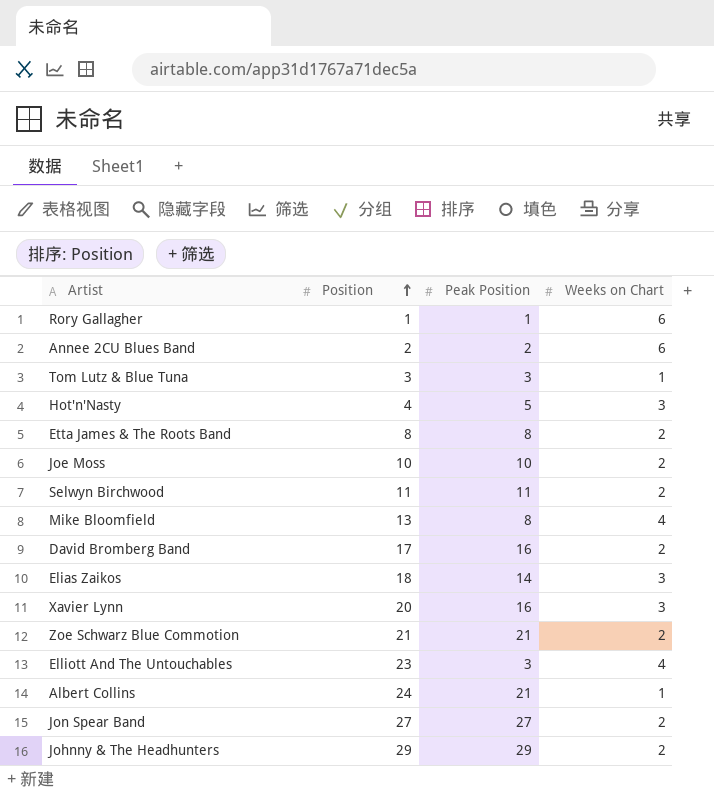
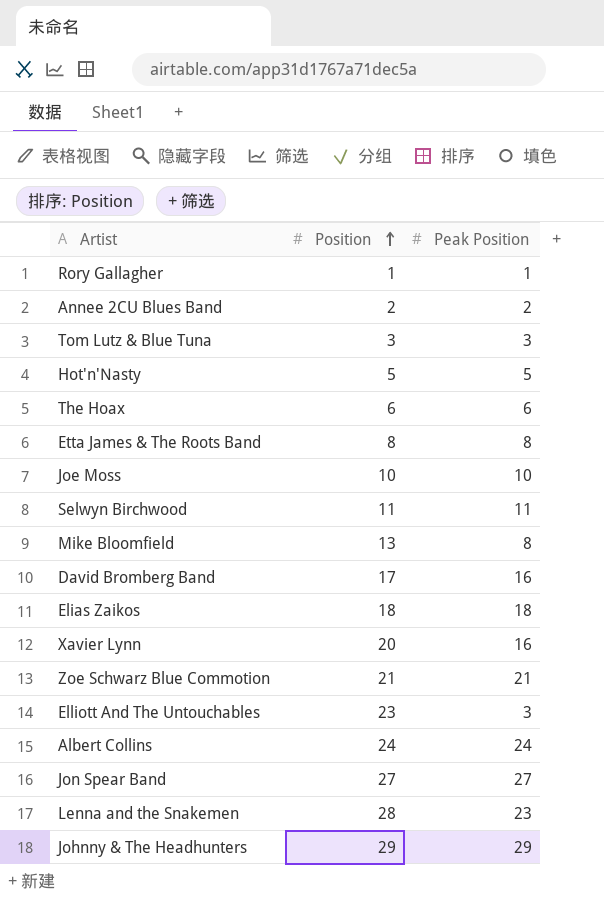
column Weeks on Chart | position: 4 -> none
Hot'n'Nasty | Position: 4 -> 5
row The Hoax: none -> 6 | 6
Elias Zaikos | Peak Position: 14 -> 18
Albert Collins | Peak Position: 21 -> 24
row Lenna and the Snakemen: none -> 28 | 23

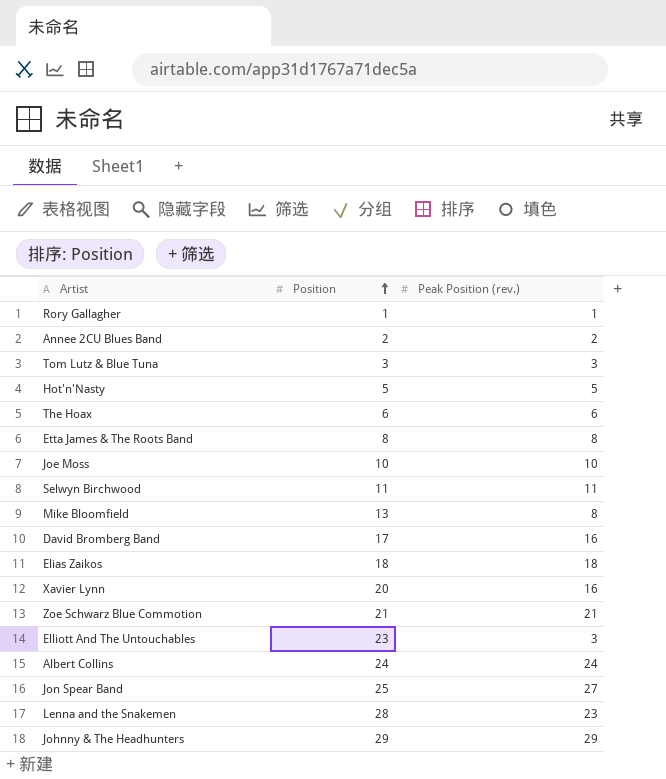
column name: Peak Position -> Peak Position (rev.)
Jon Spear Band | Position: 27 -> 25

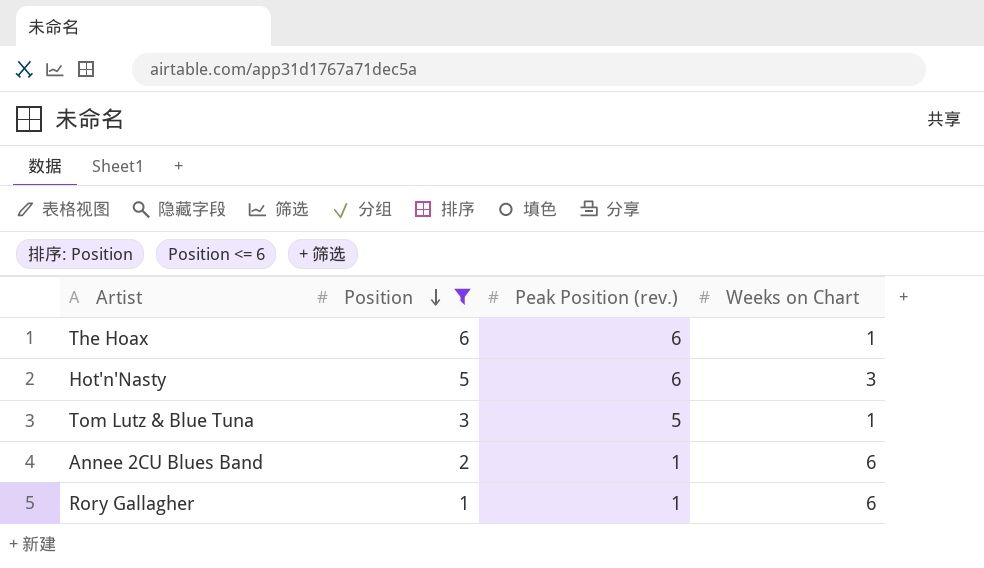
filter: none -> Position <= 6
row order: Position ascending -> Position descending
column Weeks on Chart | position: none -> 4
Hot'n'Nasty | Peak Position (rev.): 5 -> 6
Tom Lutz & Blue Tuna | Peak Position (rev.): 3 -> 5
Annee 2CU Blues Band | Peak Position (rev.): 2 -> 1

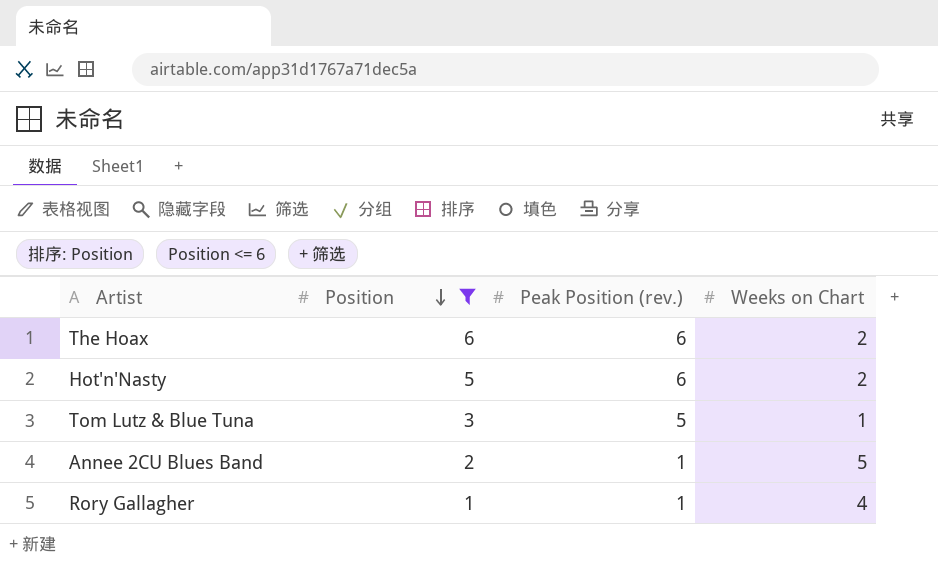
The Hoax | Weeks on Chart: 1 -> 2
Hot'n'Nasty | Weeks on Chart: 3 -> 2
Annee 2CU Blues Band | Weeks on Chart: 6 -> 5
Rory Gallagher | Weeks on Chart: 6 -> 4

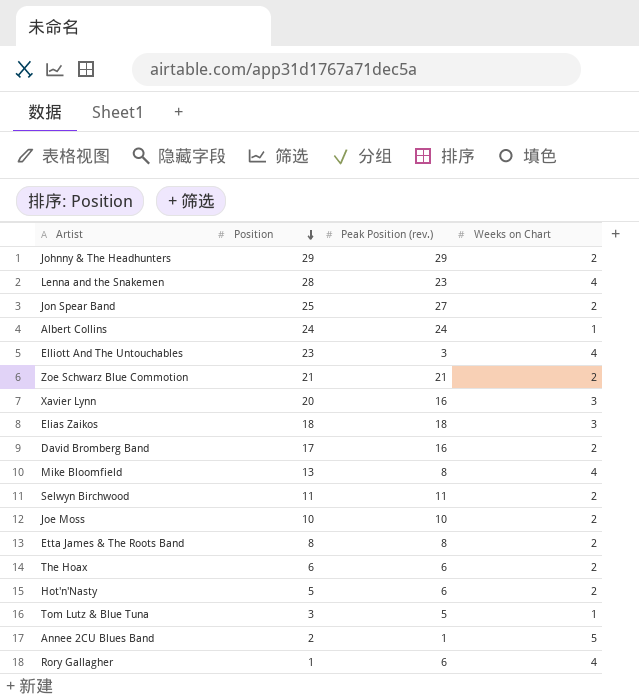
filter: Position <= 6 -> none
Rory Gallagher | Peak Position (rev.): 1 -> 6

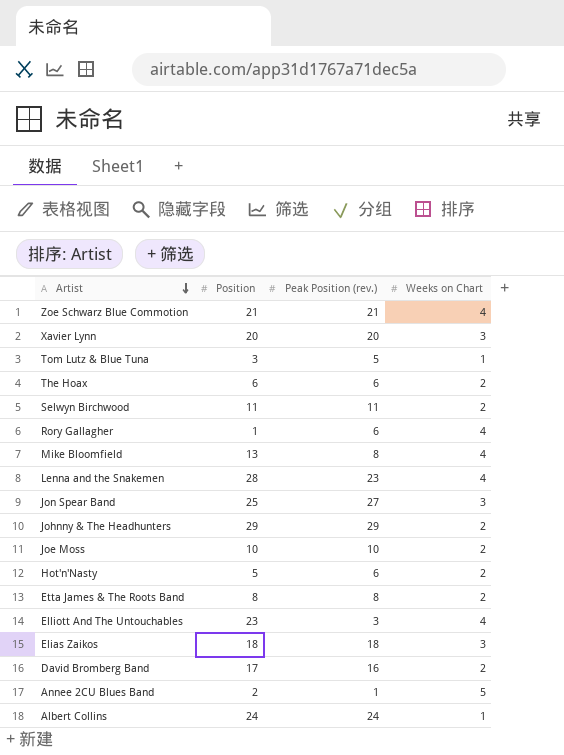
row order: Position descending -> Artist descending
Zoe Schwarz Blue Commotion | Weeks on Chart: 2 -> 4
Xavier Lynn | Peak Position (rev.): 16 -> 20
Jon Spear Band | Weeks on Chart: 2 -> 3

